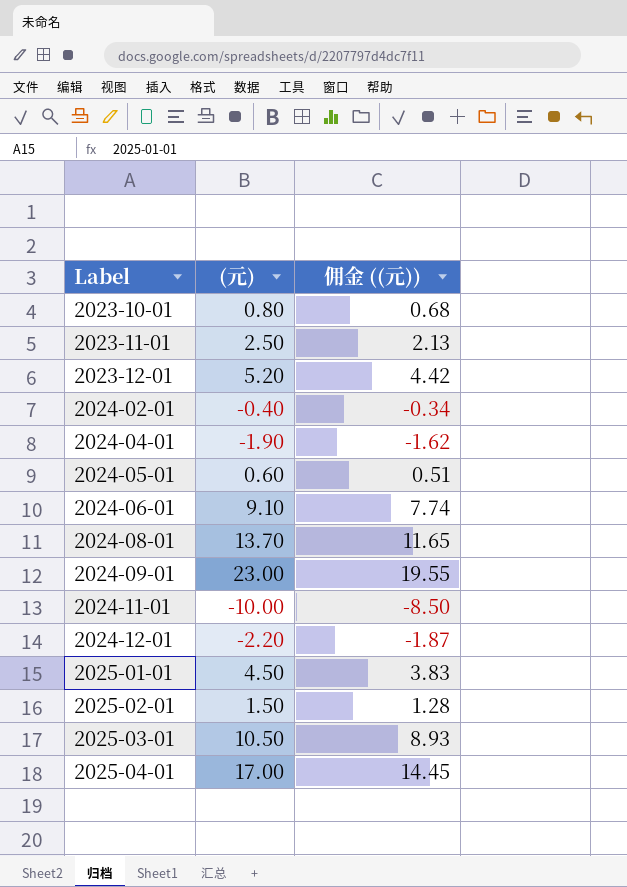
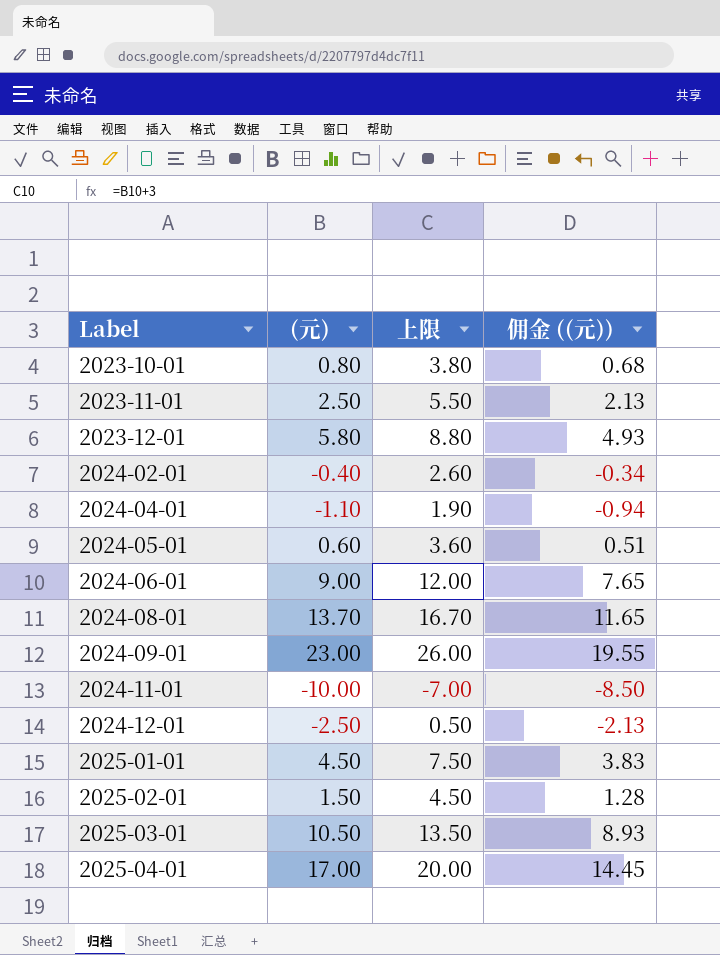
column 上限 | formula: none -> [(元)] + 3
2023-12-01 | (元): 5.20 -> 5.80
2023-12-01 | 佣金 ((元)): 4.42 -> 4.93
2024-04-01 | (元): -1.90 -> -1.10
2024-04-01 | 佣金 ((元)): -1.62 -> -0.94
2024-06-01 | (元): 9.10 -> 9.00
2024-06-01 | 佣金 ((元)): 7.74 -> 7.65
2024-12-01 | (元): -2.20 -> -2.50
2024-12-01 | 佣金 ((元)): -1.87 -> -2.13

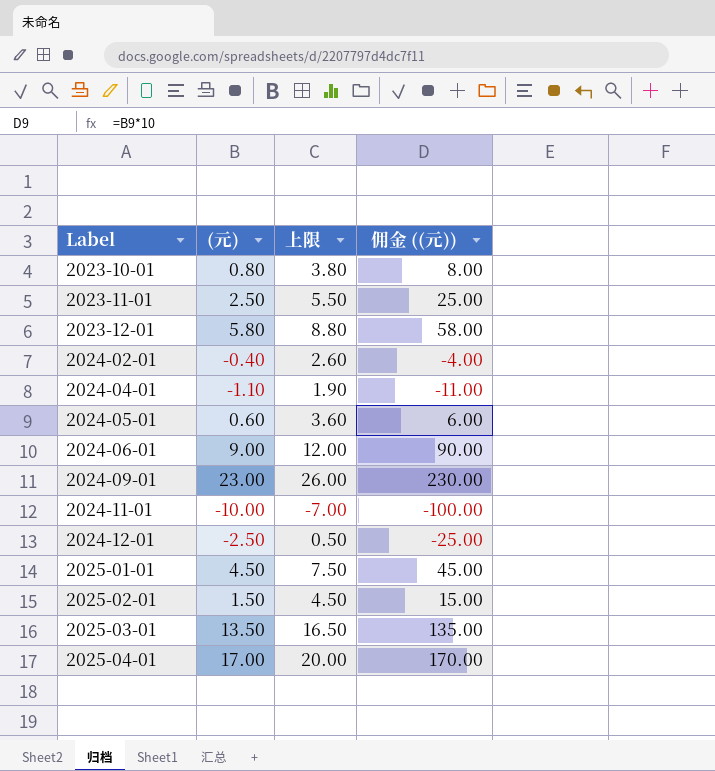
column 佣金 ((元)) | formula: [(元)] * 0.85 -> [(元)] * 10
row 2024-08-01: 13.70 | 16.70 | 11.65 -> none
2025-03-01 | (元): 10.50 -> 13.50
2025-03-01 | 上限: 13.50 -> 16.50

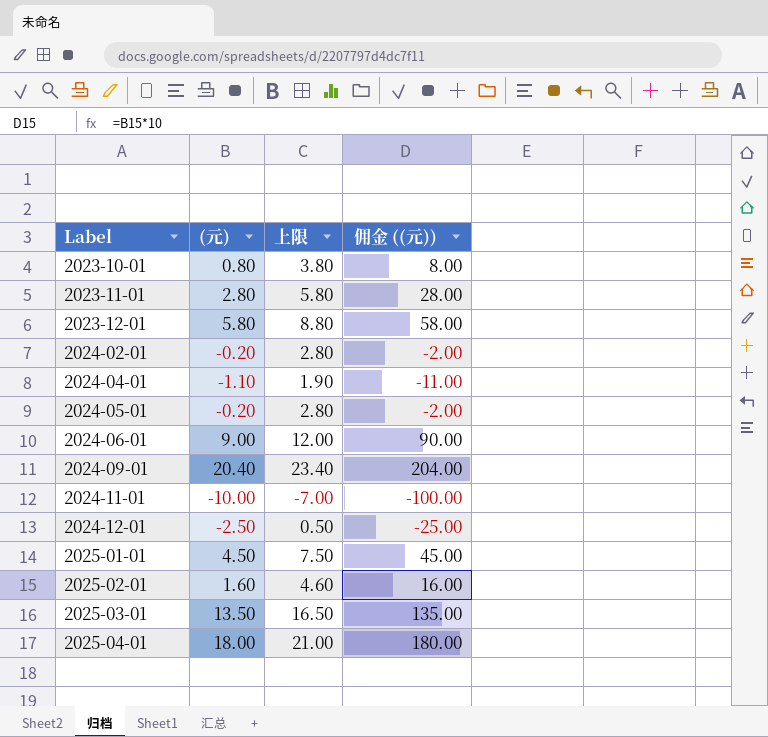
2023-11-01 | (元): 2.50 -> 2.80
2023-11-01 | 上限: 5.50 -> 5.80
2023-11-01 | 佣金 ((元)): 25.00 -> 28.00
2024-02-01 | (元): -0.40 -> -0.20
2024-02-01 | 上限: 2.60 -> 2.80
2024-02-01 | 佣金 ((元)): -4.00 -> -2.00
2024-05-01 | (元): 0.60 -> -0.20
2024-05-01 | 上限: 3.60 -> 2.80
2024-05-01 | 佣金 ((元)): 6.00 -> -2.00
2024-09-01 | (元): 23.00 -> 20.40
2024-09-01 | 上限: 26.00 -> 23.40
2024-09-01 | 佣金 ((元)): 230.00 -> 204.00
2025-02-01 | (元): 1.50 -> 1.60
2025-02-01 | 上限: 4.50 -> 4.60
2025-02-01 | 佣金 ((元)): 15.00 -> 16.00
2025-04-01 | (元): 17.00 -> 18.00
2025-04-01 | 上限: 20.00 -> 21.00
2025-04-01 | 佣金 ((元)): 170.00 -> 180.00

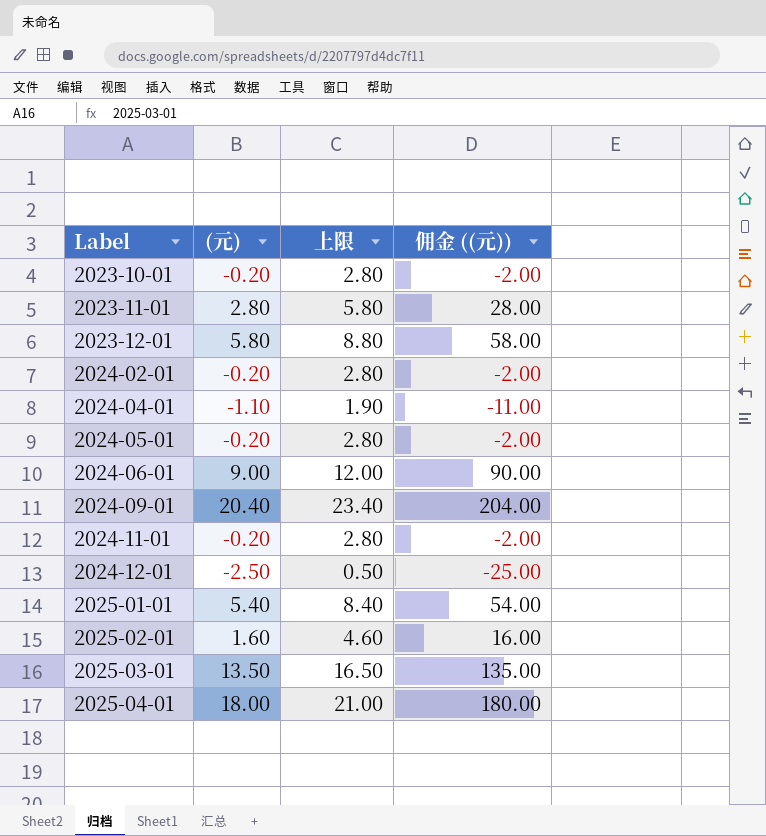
2023-10-01 | (元): 0.80 -> -0.20
2023-10-01 | 上限: 3.80 -> 2.80
2023-10-01 | 佣金 ((元)): 8.00 -> -2.00
2024-11-01 | (元): -10.00 -> -0.20
2024-11-01 | 上限: -7.00 -> 2.80
2024-11-01 | 佣金 ((元)): -100.00 -> -2.00
2025-01-01 | (元): 4.50 -> 5.40
2025-01-01 | 上限: 7.50 -> 8.40
2025-01-01 | 佣金 ((元)): 45.00 -> 54.00

